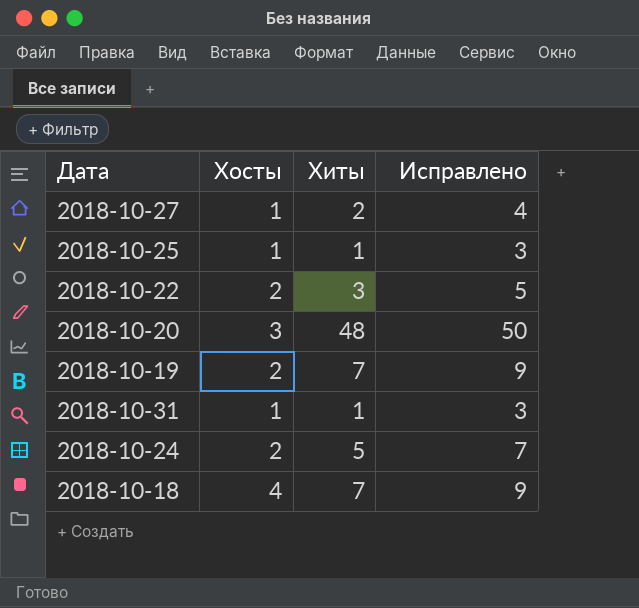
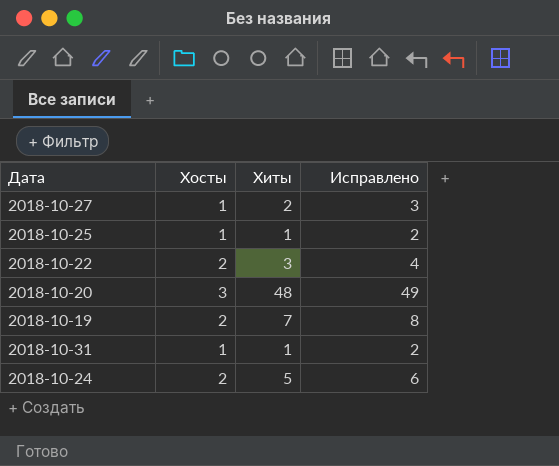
column Исправлено | formula: [Хиты] + 2 -> [Хиты] + 1
row 2018-10-18: 4 | 7 | 9 -> none

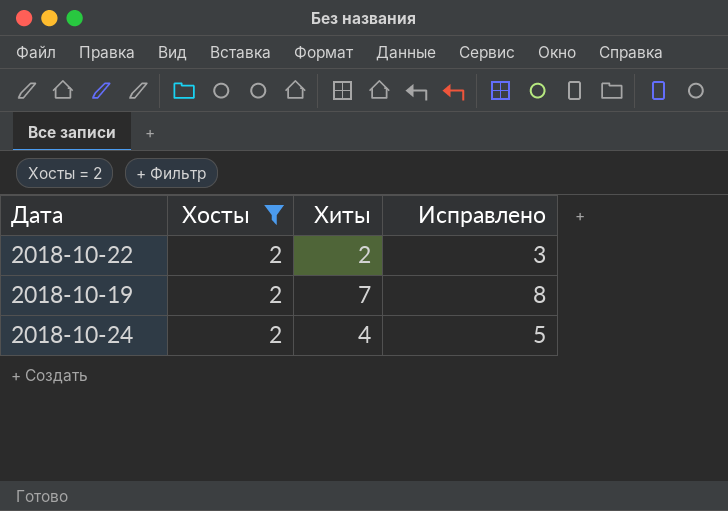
filter: none -> Хосты = 2
2018-10-22 | Хиты: 3 -> 2
2018-10-22 | Исправлено: 4 -> 3
2018-10-24 | Хиты: 5 -> 4
2018-10-24 | Исправлено: 6 -> 5

